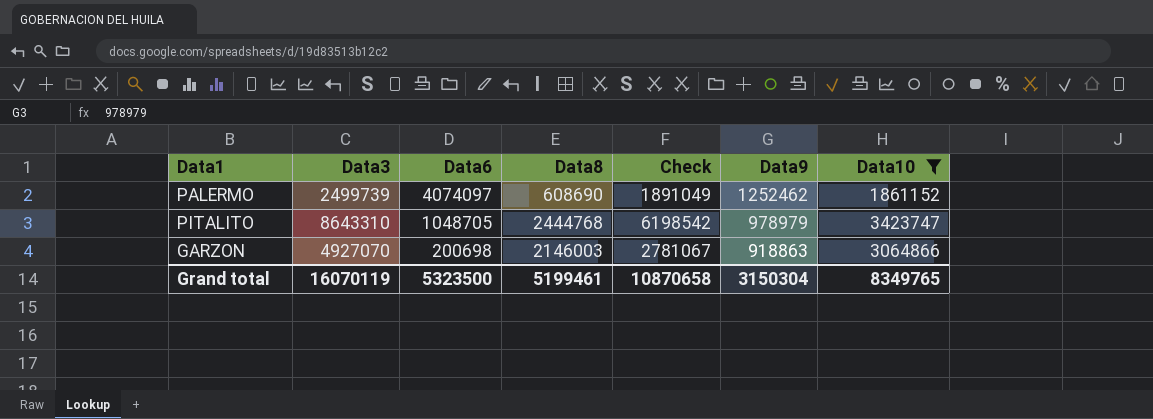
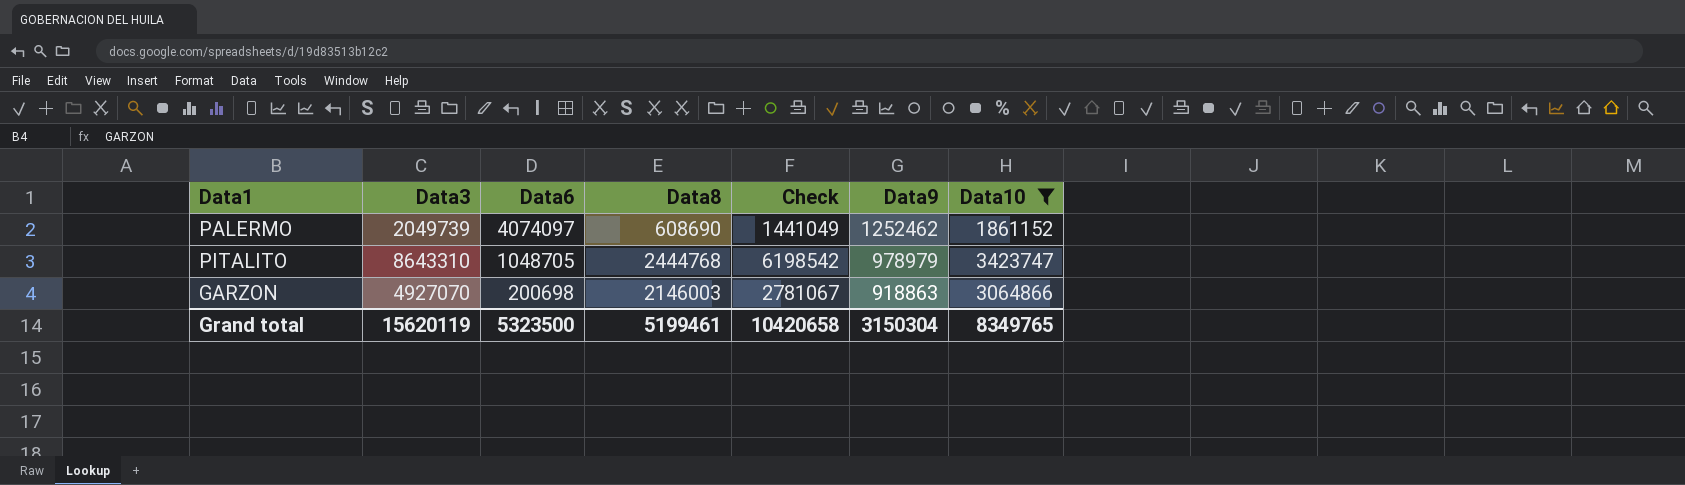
PALERMO | Data3: 2499739 -> 2049739
PALERMO | Check: 1891049 -> 1441049
Grand total | Data3: 16070119 -> 15620119
Grand total | Check: 10870658 -> 10420658

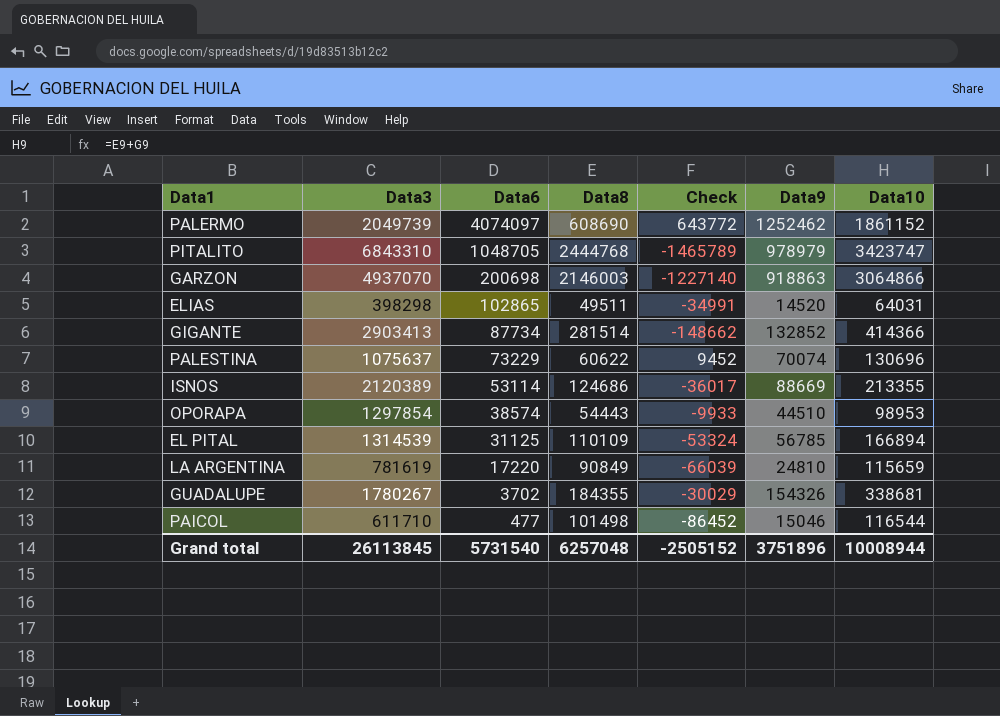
filter: Data10 >= 1861152 -> none
column Check | formula: [Data3] - [Data8] -> [Data9] - [Data8]
PITALITO | Data3: 8643310 -> 6843310
GARZON | Data3: 4927070 -> 4937070
Grand total | Data3: 15620119 -> 26113845
Grand total | Data6: 5323500 -> 5731540
Grand total | Data8: 5199461 -> 6257048
Grand total | Check: 10420658 -> -2505152
Grand total | Data9: 3150304 -> 3751896
Grand total | Data10: 8349765 -> 10008944

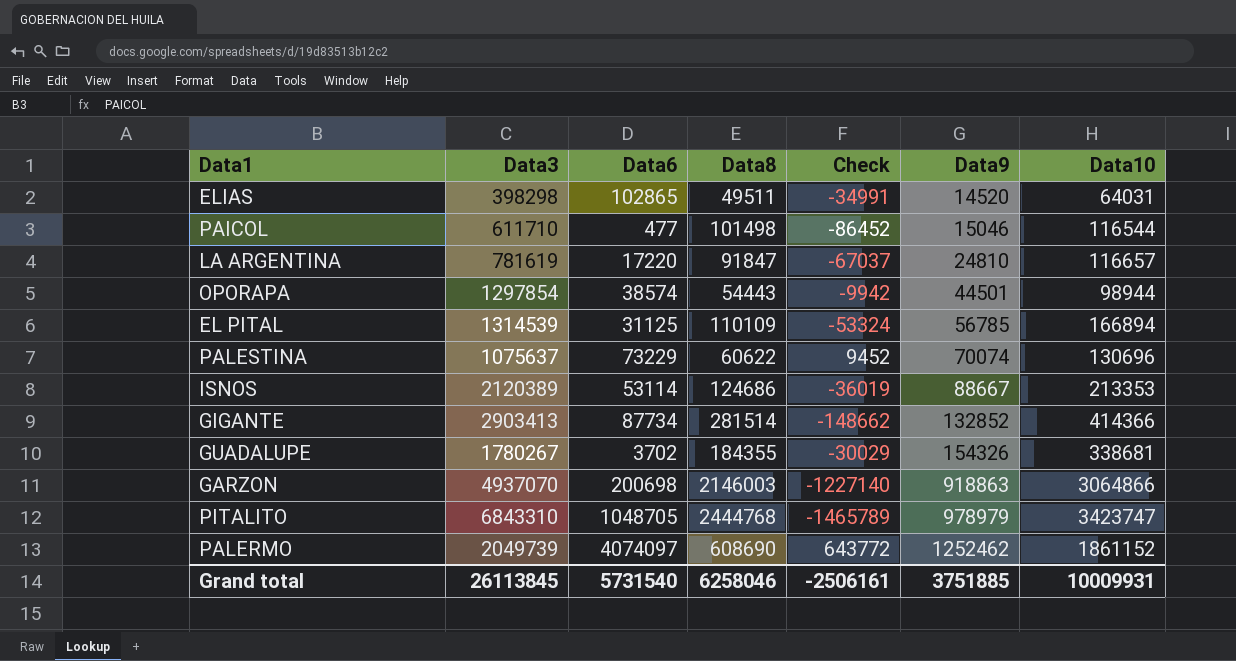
row order: Data6 descending -> Data9 ascending
LA ARGENTINA | Data8: 90849 -> 91847
LA ARGENTINA | Check: -66039 -> -67037
LA ARGENTINA | Data10: 115659 -> 116657
OPORAPA | Check: -9933 -> -9942
OPORAPA | Data9: 44510 -> 44501
OPORAPA | Data10: 98953 -> 98944
ISNOS | Check: -36017 -> -36019
ISNOS | Data9: 88669 -> 88667
ISNOS | Data10: 213355 -> 213353
Grand total | Data8: 6257048 -> 6258046
Grand total | Check: -2505152 -> -2506161
Grand total | Data9: 3751896 -> 3751885
Grand total | Data10: 10008944 -> 10009931

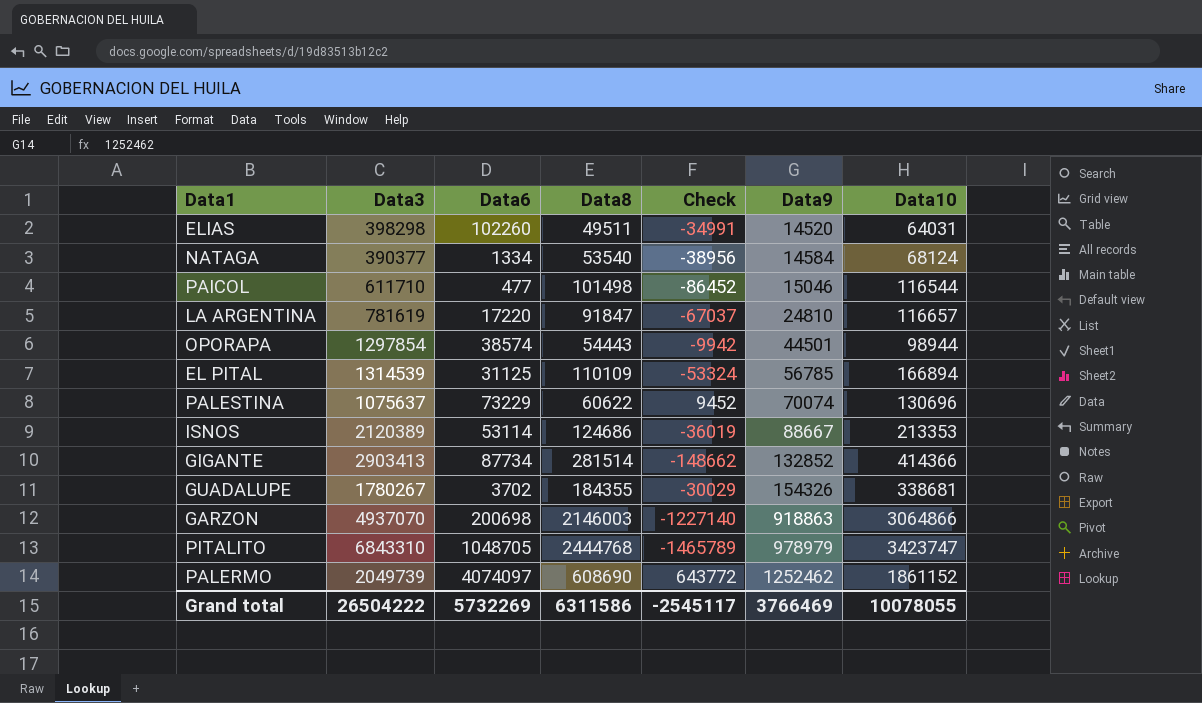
ELIAS | Data6: 102865 -> 102260
row NATAGA: none -> 390377 | 1334 | 53540 | -38956 | 14584 | 68124
Grand total | Data3: 26113845 -> 26504222
Grand total | Data6: 5731540 -> 5732269
Grand total | Data8: 6258046 -> 6311586
Grand total | Check: -2506161 -> -2545117
Grand total | Data9: 3751885 -> 3766469
Grand total | Data10: 10009931 -> 10078055

